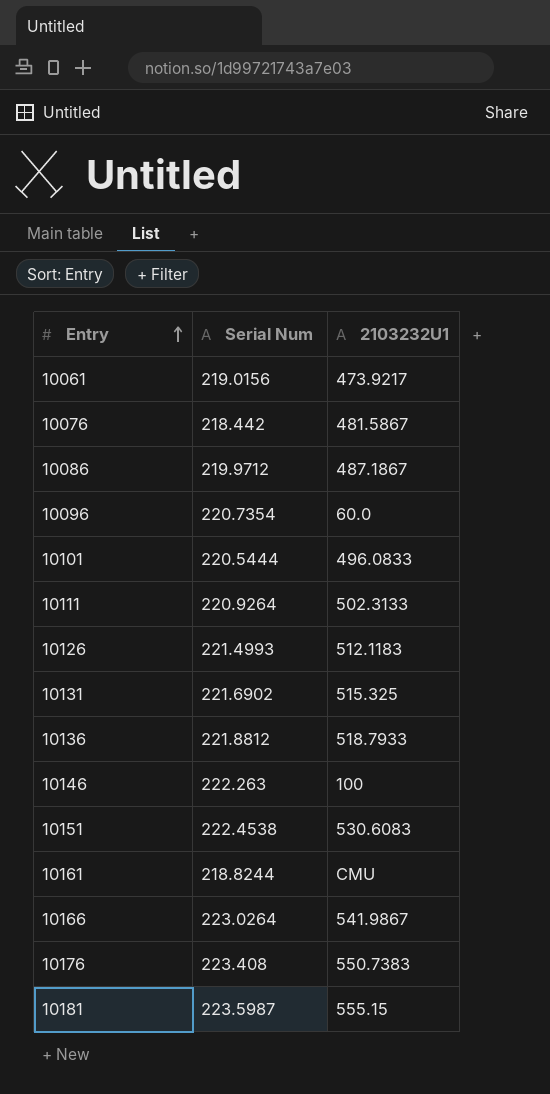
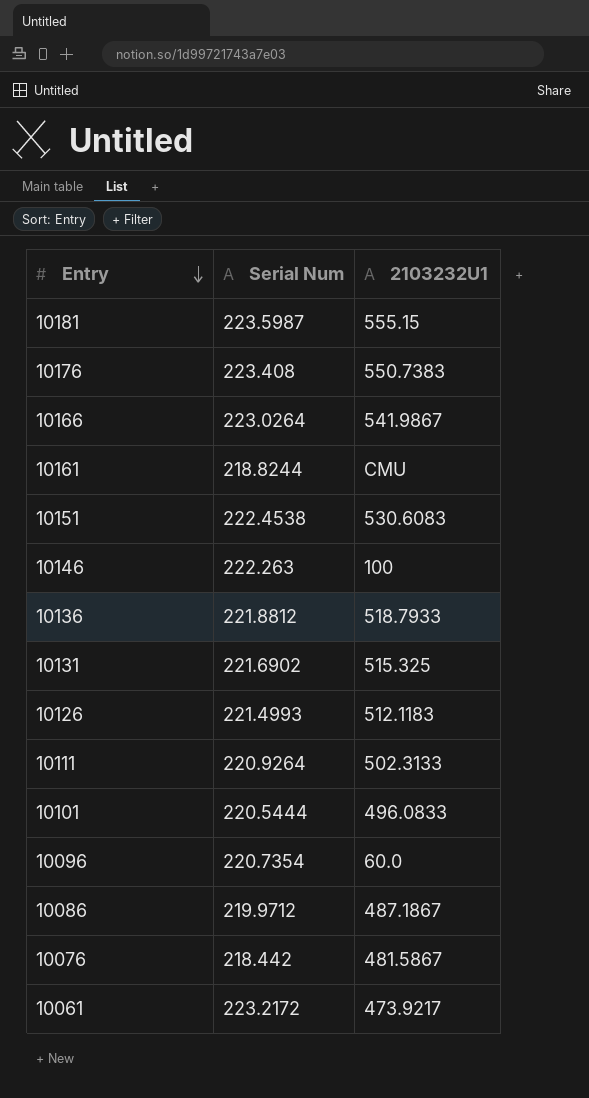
row order: Entry ascending -> Entry descending
10061 | Serial Num: 219.0156 -> 223.2172

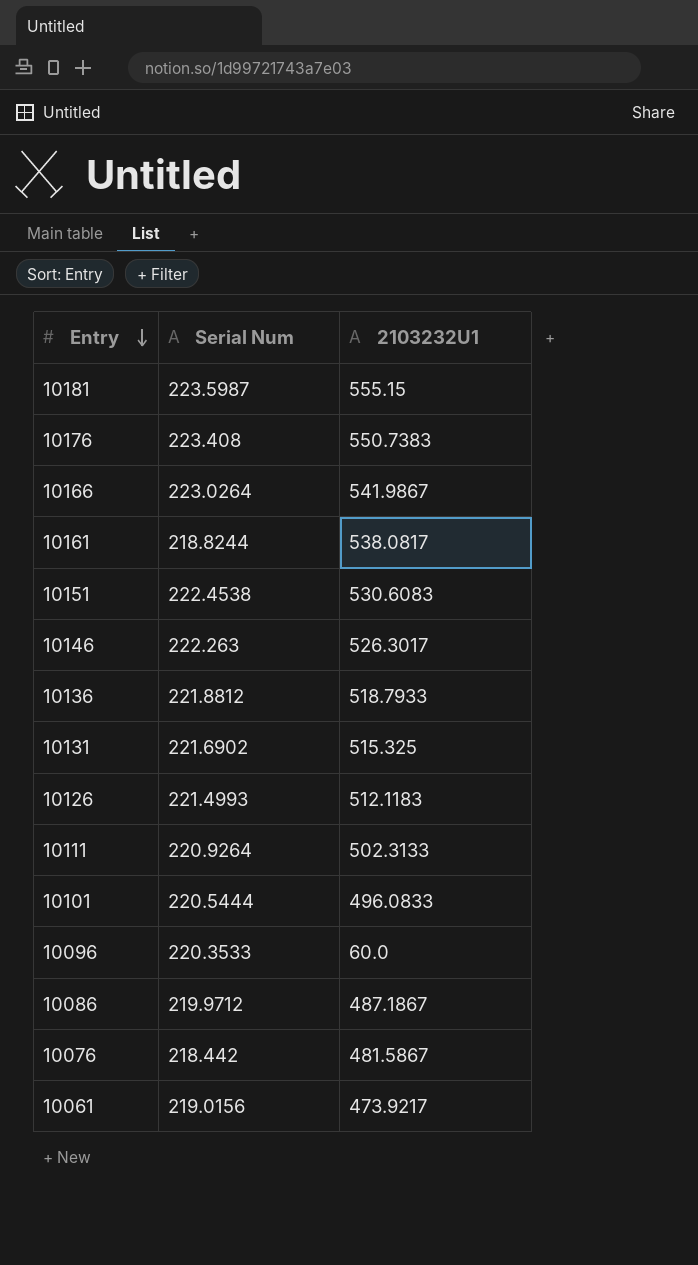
10161 | 2103232U1: CMU -> 538.0817
10146 | 2103232U1: 100 -> 526.3017
10096 | Serial Num: 220.7354 -> 220.3533
10061 | Serial Num: 223.2172 -> 219.0156

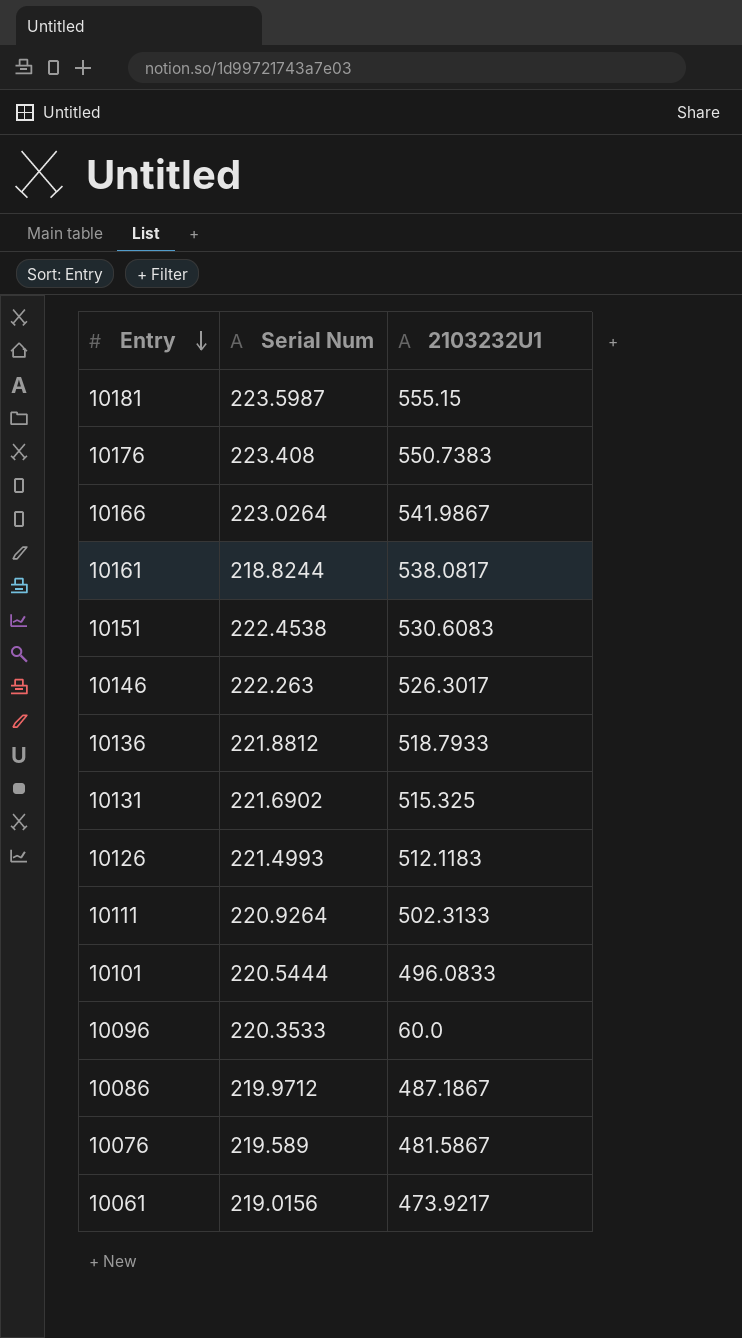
10076 | Serial Num: 218.442 -> 219.589

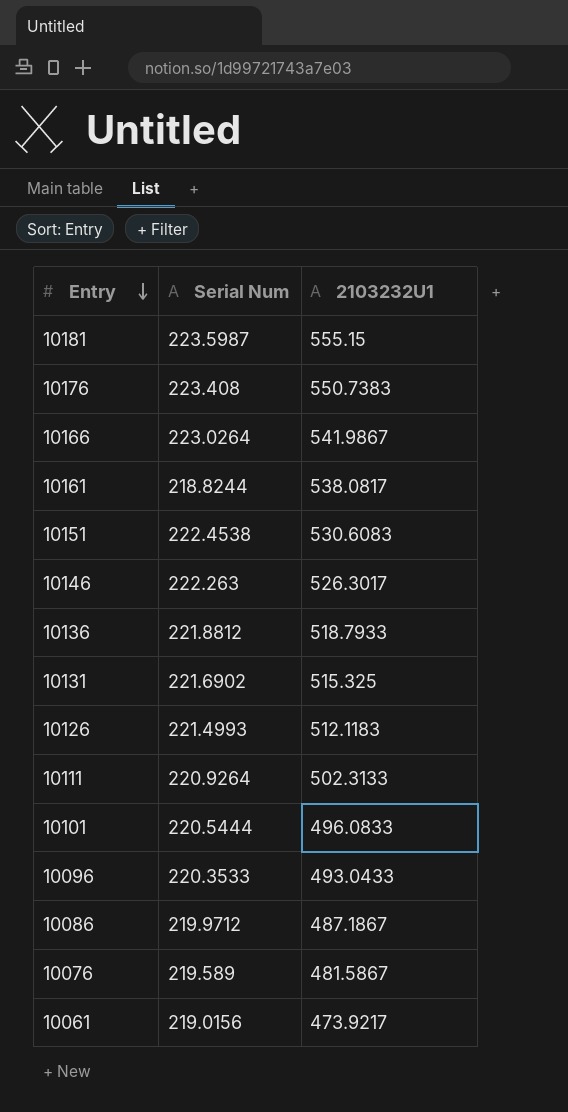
10096 | 2103232U1: 60.0 -> 493.0433

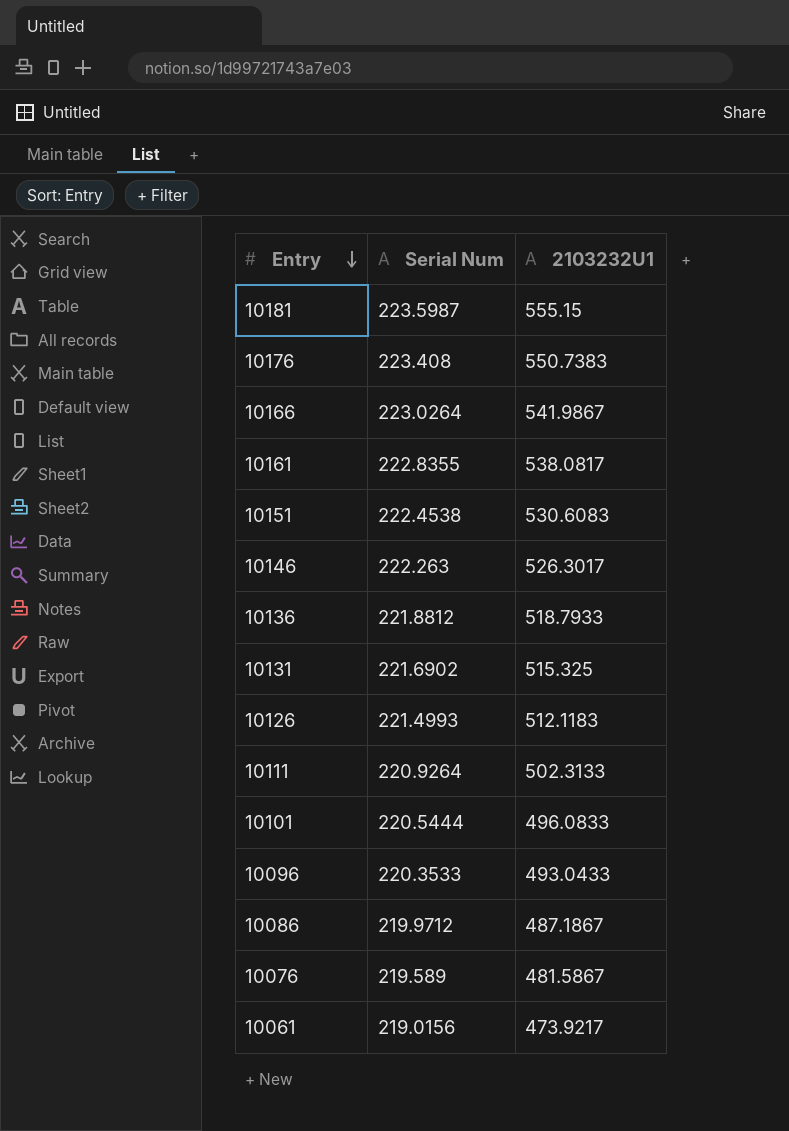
10161 | Serial Num: 218.8244 -> 222.8355

